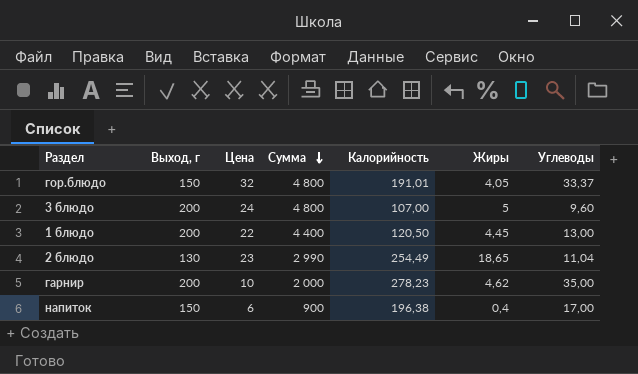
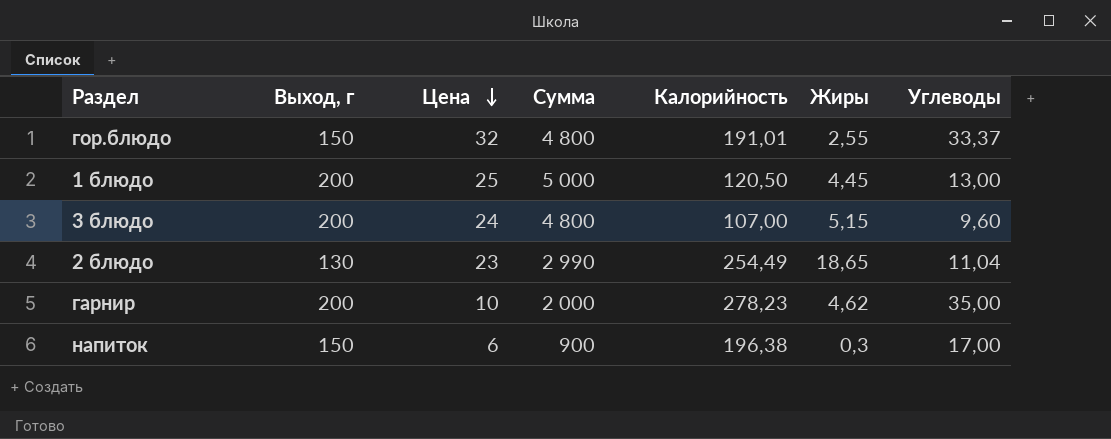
row order: Сумма descending -> Цена descending
гор.блюдо | Жиры: 4,05 -> 2,55
1 блюдо | Цена: 22 -> 25
1 блюдо | Сумма: 4 400 -> 5 000
3 блюдо | Жиры: 5 -> 5,15
напиток | Жиры: 0,4 -> 0,3

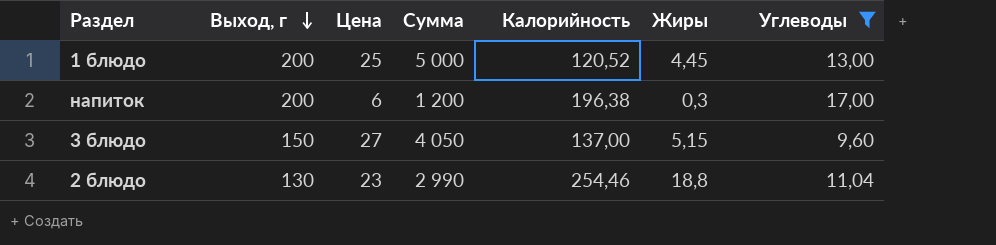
filter: none -> Углеводы <= 17,00
row order: Цена descending -> Выход, г descending
1 блюдо | Калорийность: 120,50 -> 120,52
напиток | Выход, г: 150 -> 200
напиток | Сумма: 900 -> 1 200
3 блюдо | Выход, г: 200 -> 150
3 блюдо | Цена: 24 -> 27
3 блюдо | Сумма: 4 800 -> 4 050
3 блюдо | Калорийность: 107,00 -> 137,00
2 блюдо | Калорийность: 254,49 -> 254,46
2 блюдо | Жиры: 18,65 -> 18,8

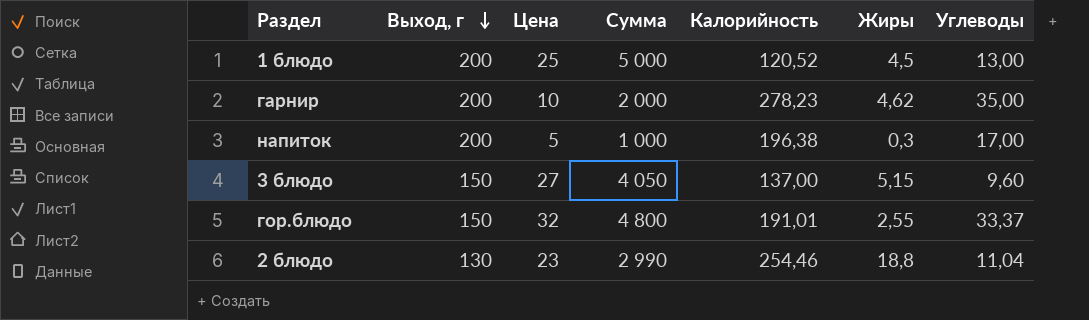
filter: Углеводы <= 17,00 -> none
1 блюдо | Жиры: 4,45 -> 4,5
напиток | Цена: 6 -> 5
напиток | Сумма: 1 200 -> 1 000

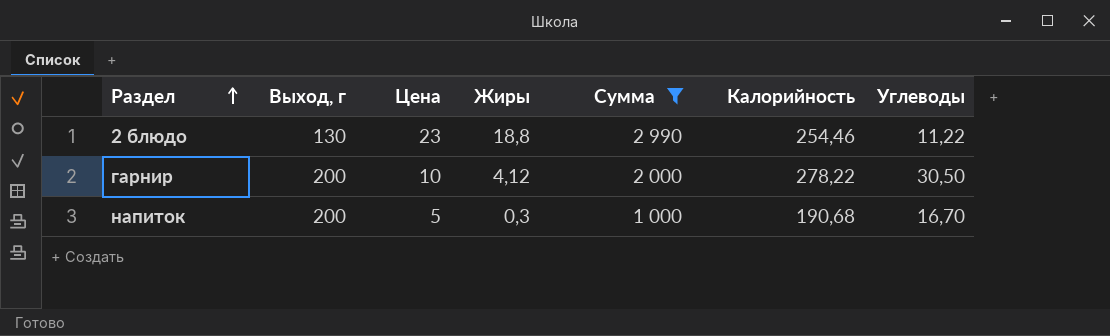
filter: none -> Сумма <= 2 990
row order: Выход, г descending -> Раздел ascending
column Жиры | position: 6 -> 4
2 блюдо | Углеводы: 11,04 -> 11,22
гарнир | Жиры: 4,62 -> 4,12
гарнир | Калорийность: 278,23 -> 278,22
гарнир | Углеводы: 35,00 -> 30,50
напиток | Калорийность: 196,38 -> 190,68
напиток | Углеводы: 17,00 -> 16,70

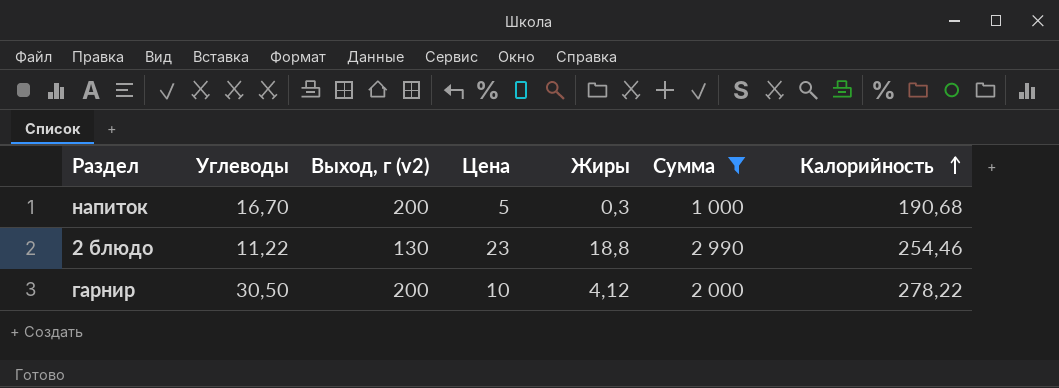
row order: Раздел ascending -> Калорийность ascending
column Углеводы | position: 7 -> 2
column name: Выход, г -> Выход, г (v2)

